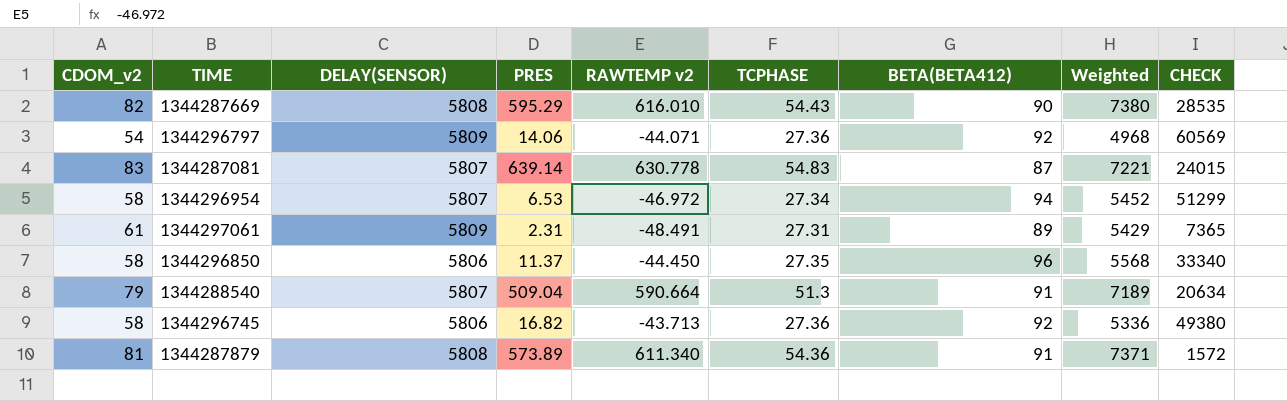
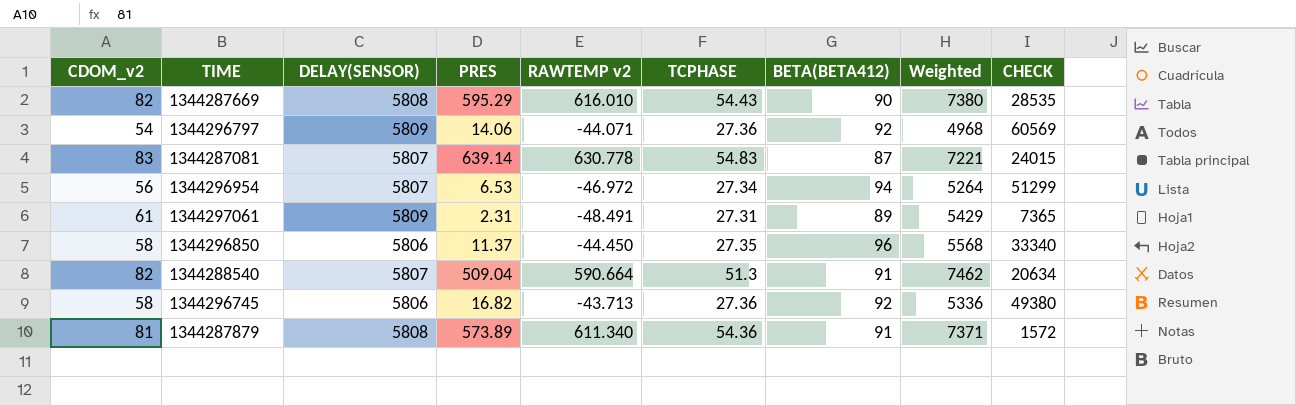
1344296954 | CDOM_v2: 58 -> 56
1344296954 | Weighted: 5452 -> 5264
1344288540 | CDOM_v2: 79 -> 82
1344288540 | Weighted: 7189 -> 7462

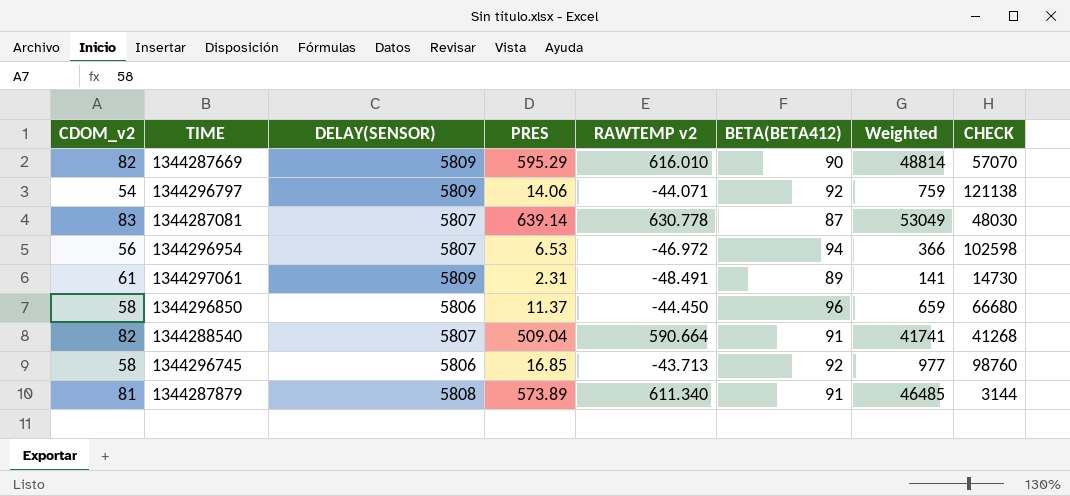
column TCPHASE | position: 6 -> none
column Weighted | formula: [CDOM_v2] * [BETA(BETA412)] -> [CDOM_v2] * [PRES]
1344287669 | DELAY(SENSOR): 5808 -> 5809
1344287669 | CHECK: 28535 -> 57070
1344296797 | CHECK: 60569 -> 121138
1344287081 | CHECK: 24015 -> 48030
1344296954 | CHECK: 51299 -> 102598
1344297061 | CHECK: 7365 -> 14730
1344296850 | CHECK: 33340 -> 66680
1344288540 | CHECK: 20634 -> 41268
1344296745 | PRES: 16.82 -> 16.85
1344296745 | CHECK: 49380 -> 98760
1344287879 | CHECK: 1572 -> 3144

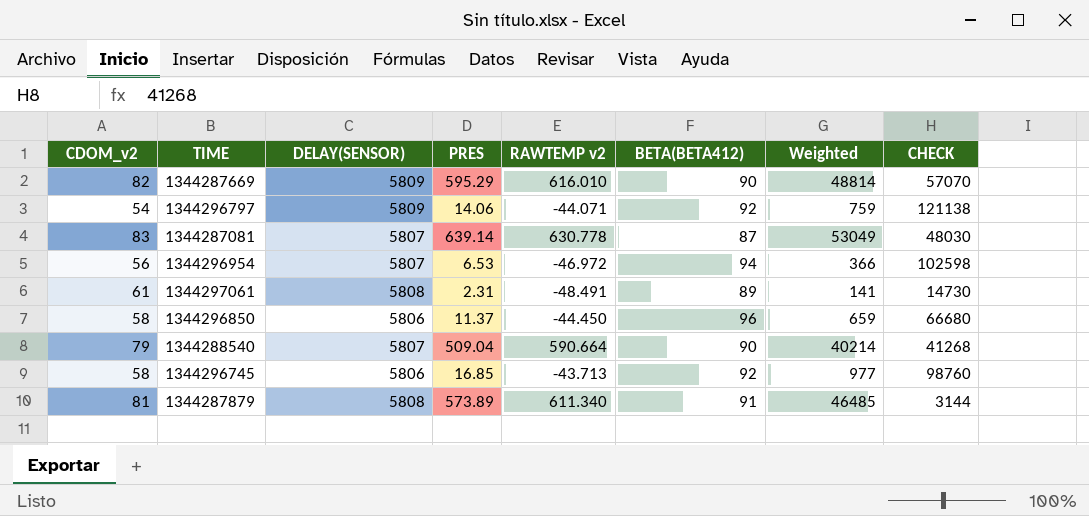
1344297061 | DELAY(SENSOR): 5809 -> 5808
1344288540 | CDOM_v2: 82 -> 79
1344288540 | BETA(BETA412): 91 -> 90
1344288540 | Weighted: 41741 -> 40214

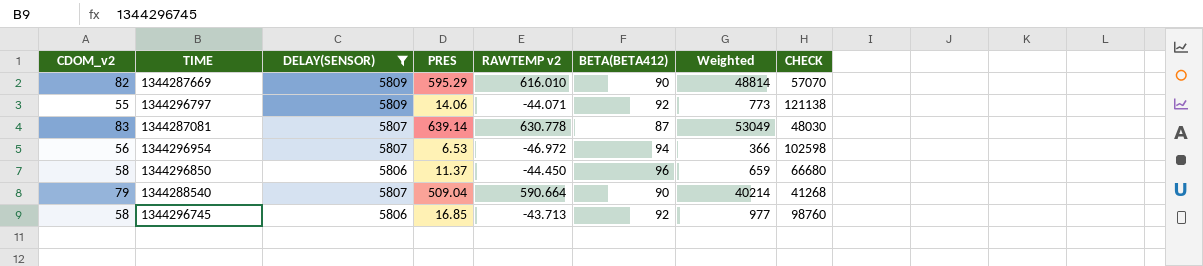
filter: none -> DELAY(SENSOR) != 5808
1344296797 | CDOM_v2: 54 -> 55
1344296797 | Weighted: 759 -> 773

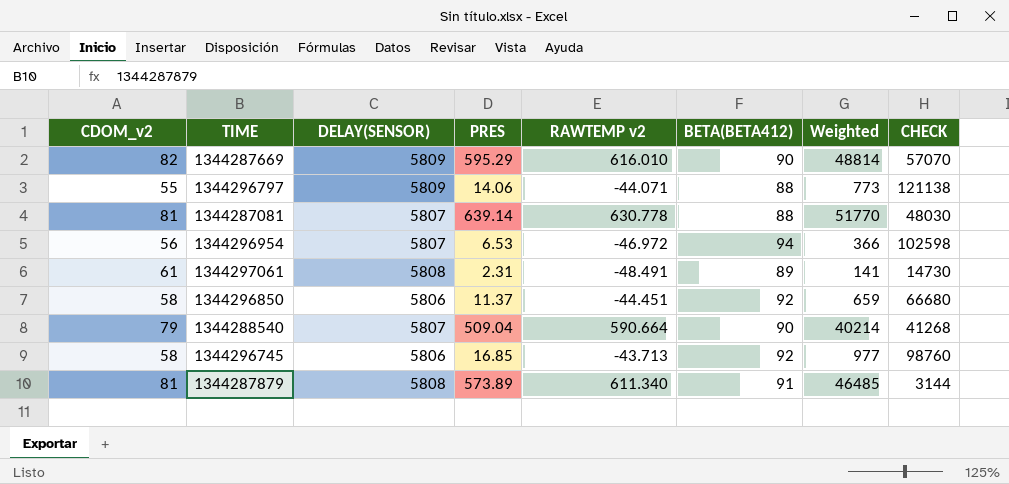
filter: DELAY(SENSOR) != 5808 -> none
1344296797 | BETA(BETA412): 92 -> 88
1344287081 | CDOM_v2: 83 -> 81
1344287081 | BETA(BETA412): 87 -> 88
1344287081 | Weighted: 53049 -> 51770
1344296850 | RAWTEMP v2: -44.450 -> -44.451
1344296850 | BETA(BETA412): 96 -> 92

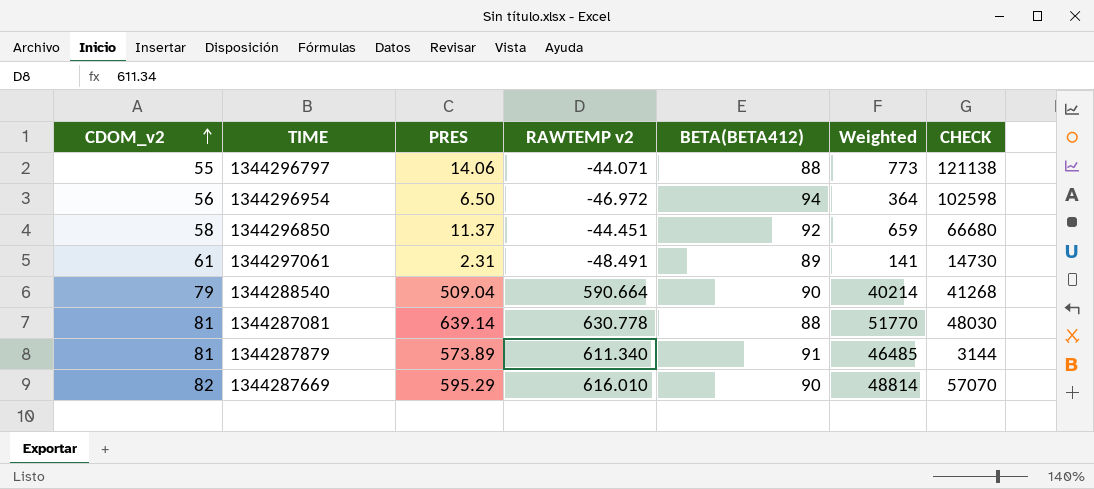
row order: none -> CDOM_v2 ascending
column DELAY(SENSOR) | position: 3 -> none
row 1344296745: 58 | 5806 | 16.85 | -43.713 | 92 | 977 | 98760 -> none
1344296954 | PRES: 6.53 -> 6.50
1344296954 | Weighted: 366 -> 364

